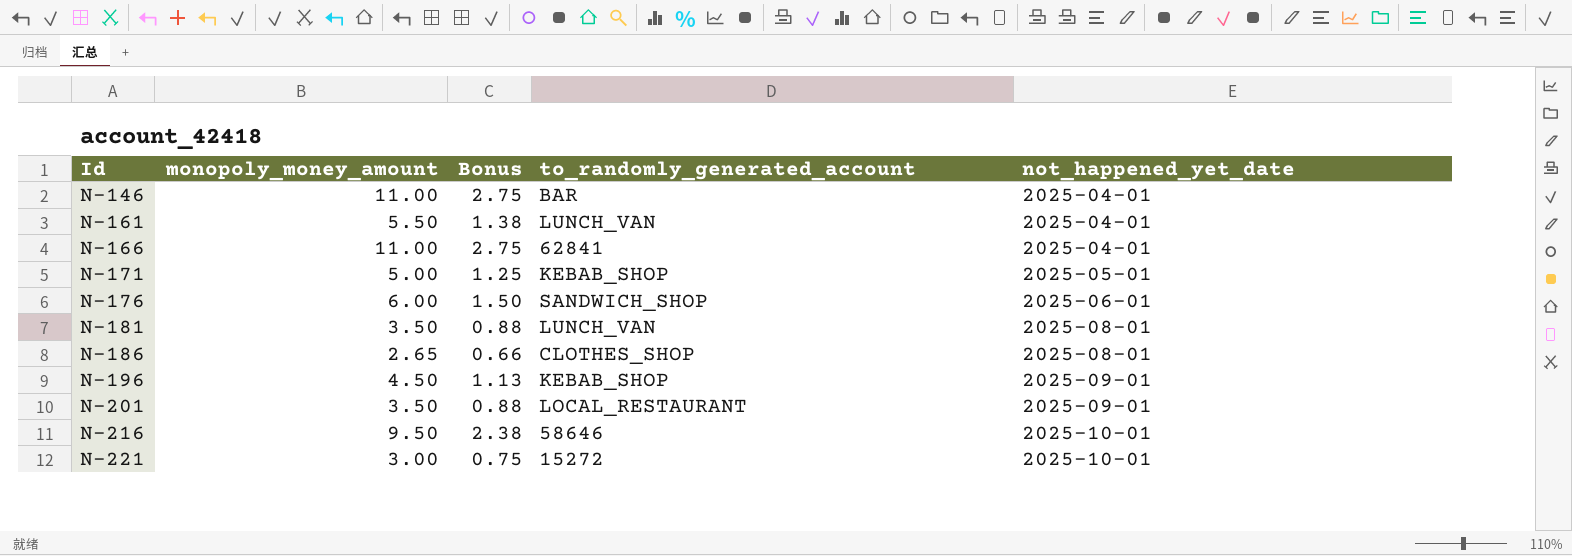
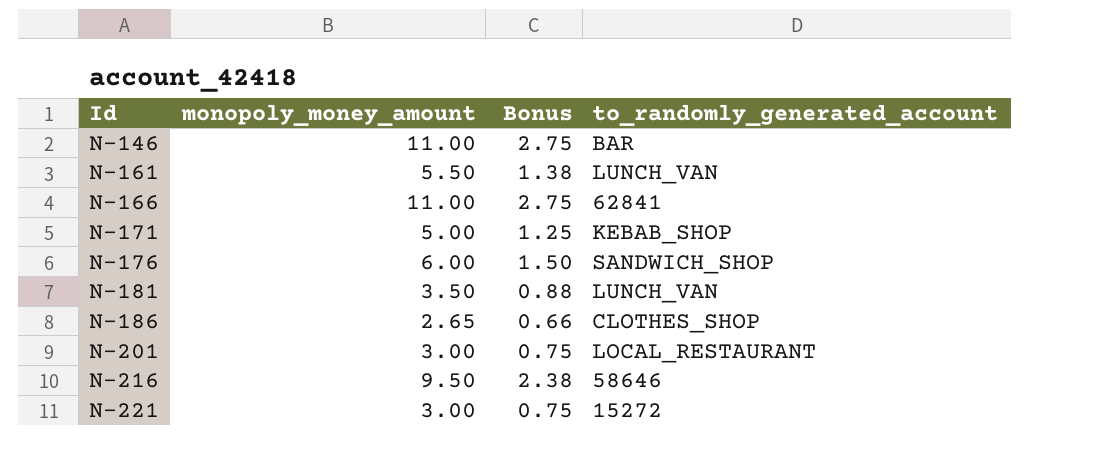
column not_happened_yet_date | position: 5 -> none
row N-196: 4.50 | 1.13 | KEBAB_SHOP | 2025-09-01 -> none
N-201 | monopoly_money_amount: 3.50 -> 3.00
N-201 | Bonus: 0.88 -> 0.75

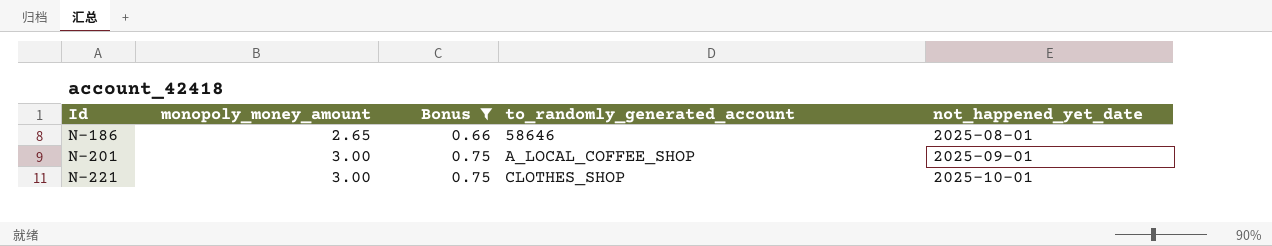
filter: none -> Bonus <= 0.75
column not_happened_yet_date | position: none -> 5
N-186 | to_randomly_generated_account: CLOTHES_SHOP -> 58646
N-201 | to_randomly_generated_account: LOCAL_RESTAURANT -> A_LOCAL_COFFEE_SHOP
N-221 | to_randomly_generated_account: 15272 -> CLOTHES_SHOP

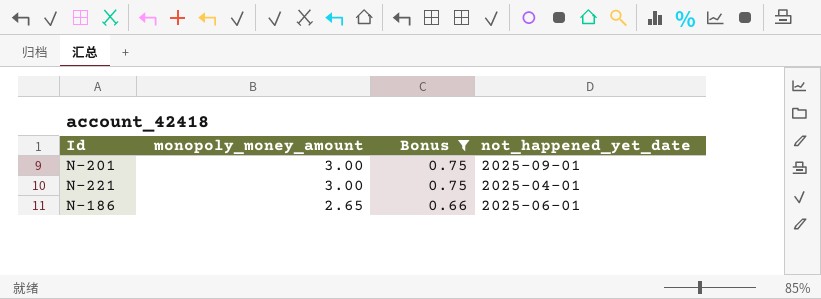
row order: Id ascending -> monopoly_money_amount descending
column to_randomly_generated_account | position: 4 -> none
N-221 | not_happened_yet_date: 2025-10-01 -> 2025-04-01
N-186 | not_happened_yet_date: 2025-08-01 -> 2025-06-01

